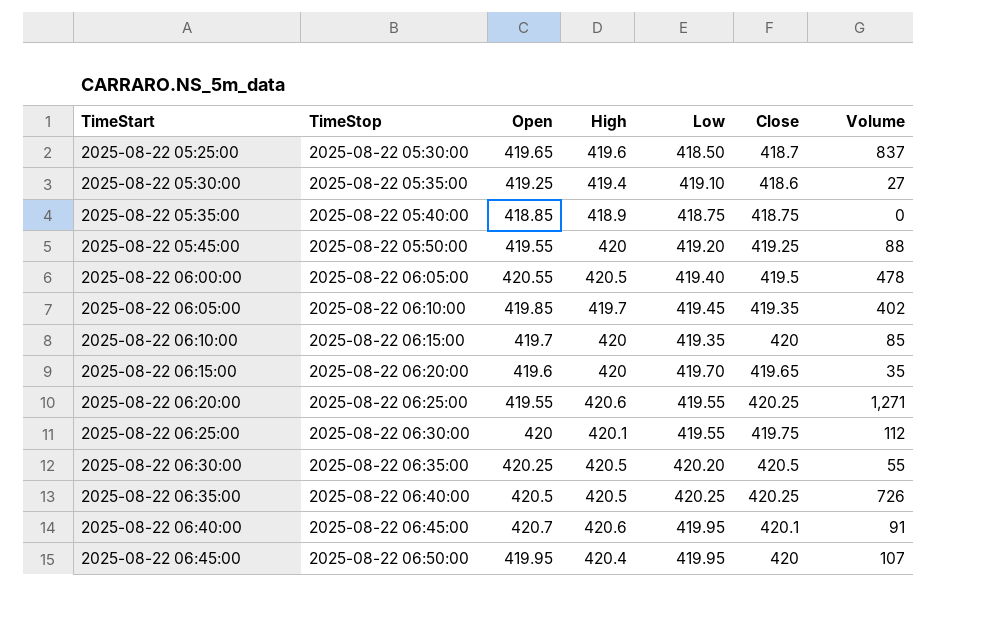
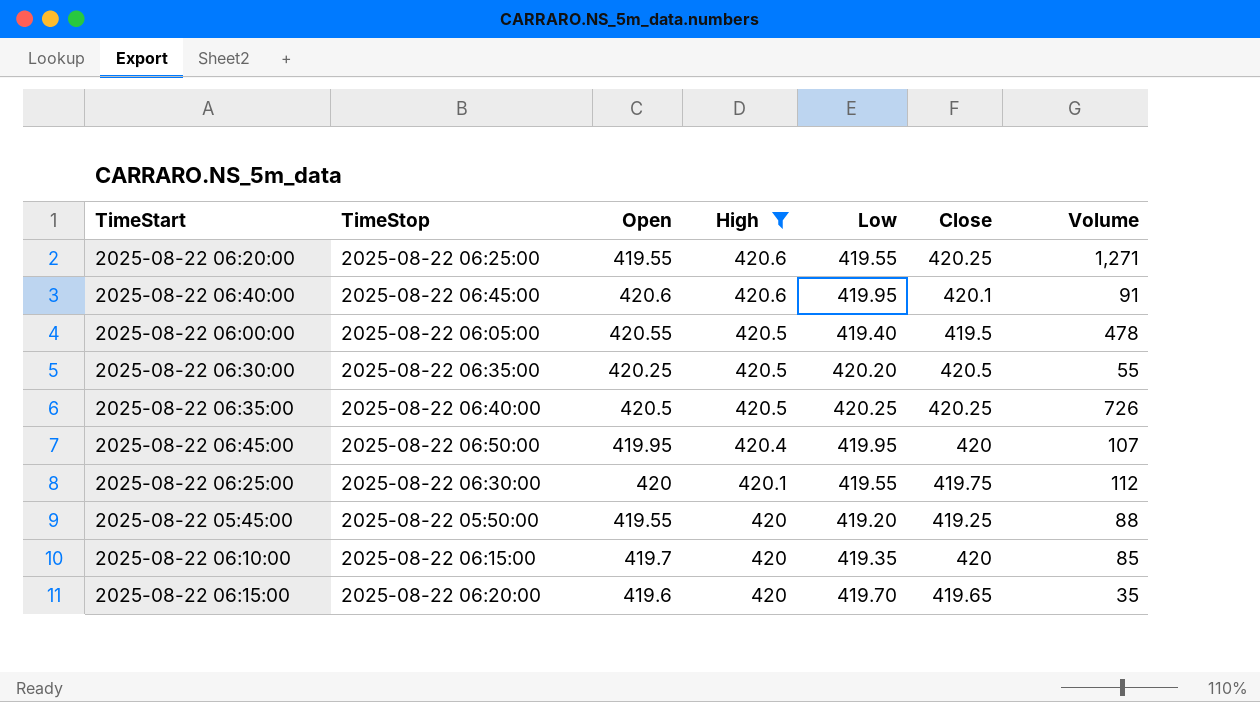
filter: none -> High >= 420
row order: TimeStart ascending -> High descending
2025-08-22 06:40:00 | Open: 420.7 -> 420.6

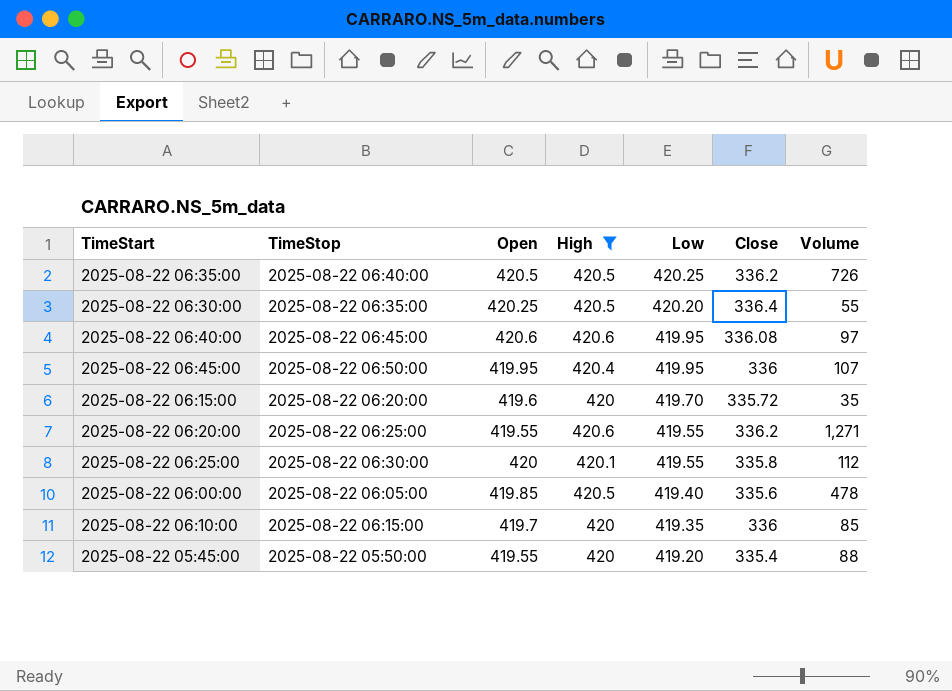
row order: High descending -> Low descending
2025-08-22 06:35:00 | Close: 420.25 -> 336.2
2025-08-22 06:30:00 | Close: 420.5 -> 336.4
2025-08-22 06:40:00 | Close: 420.1 -> 336.08
2025-08-22 06:40:00 | Volume: 91 -> 97
2025-08-22 06:45:00 | Close: 420 -> 336
2025-08-22 06:15:00 | Close: 419.65 -> 335.72
2025-08-22 06:20:00 | Close: 420.25 -> 336.2
2025-08-22 06:25:00 | Close: 419.75 -> 335.8
2025-08-22 06:00:00 | Open: 420.55 -> 419.85
2025-08-22 06:00:00 | Close: 419.5 -> 335.6
2025-08-22 06:10:00 | Close: 420 -> 336
2025-08-22 05:45:00 | Close: 419.25 -> 335.4

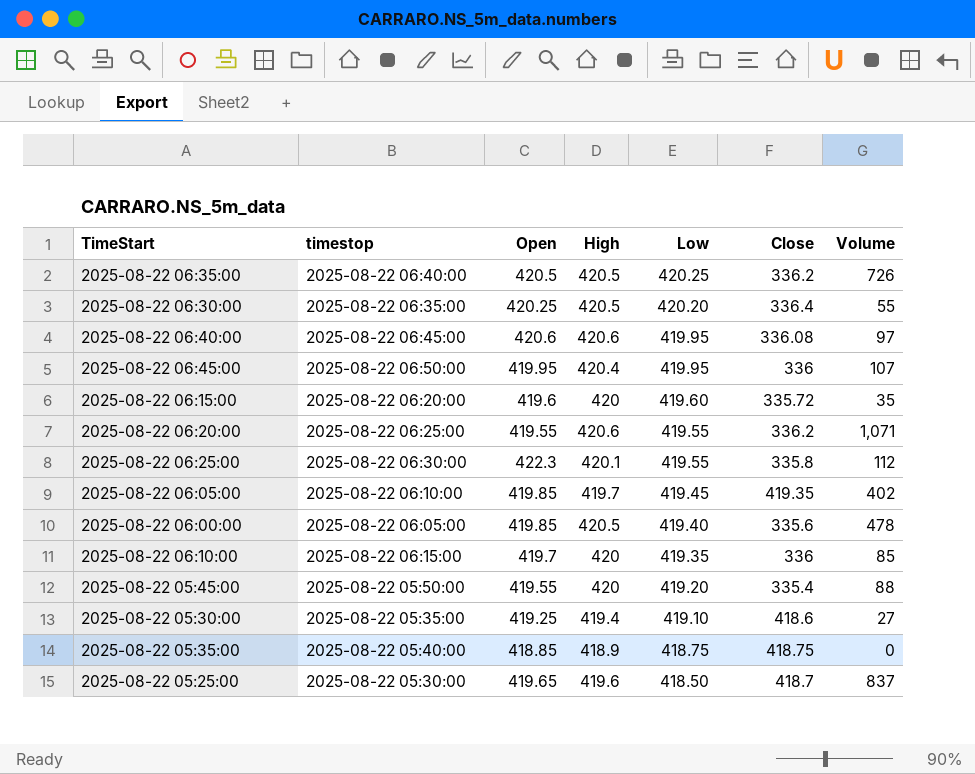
filter: High >= 420 -> none
column name: TimeStop -> timestop
2025-08-22 06:15:00 | Low: 419.70 -> 419.60
2025-08-22 06:20:00 | Volume: 1,271 -> 1,071
2025-08-22 06:25:00 | Open: 420 -> 422.3

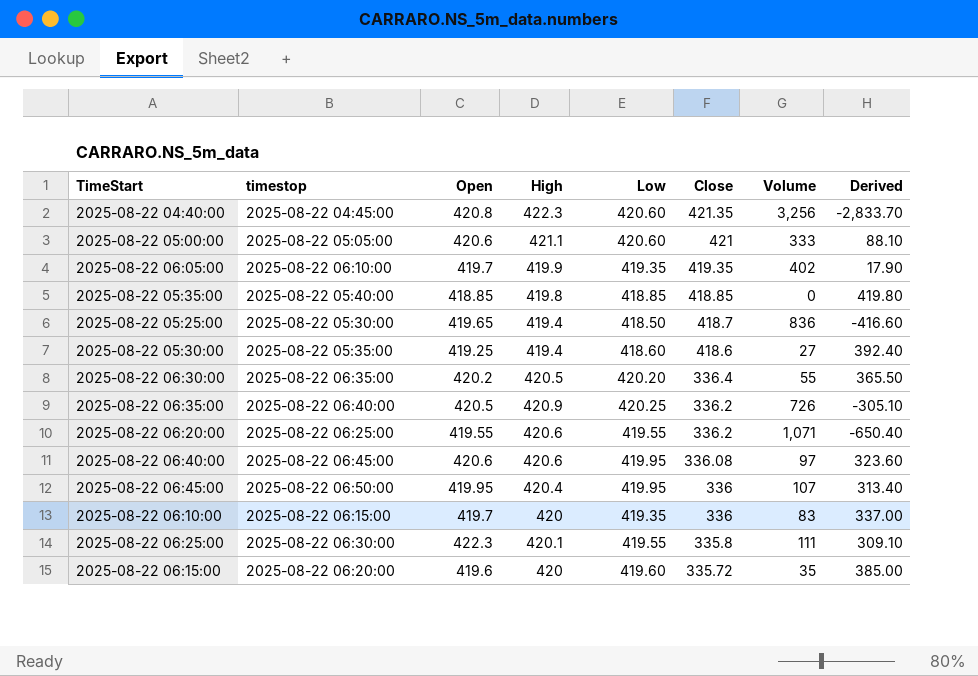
row order: Low descending -> Close descending
column Derived | formula: none -> [High] - [Volume]
row 2025-08-22 06:00:00: 2025-08-22 06:05:00 | 419.85 | 420.5 | 419.40 | 335.6 | 478 -> none
row 2025-08-22 05:45:00: 2025-08-22 05:50:00 | 419.55 | 420 | 419.20 | 335.4 | 88 -> none
row 2025-08-22 04:40:00: none -> 2025-08-22 04:45:00 | 420.8 | 422.3 | 420.60 | 421.35 | 3,256 | -2,833.70
row 2025-08-22 05:00:00: none -> 2025-08-22 05:05:00 | 420.6 | 421.1 | 420.60 | 421 | 333 | 88.10
2025-08-22 06:05:00 | Open: 419.85 -> 419.7
2025-08-22 06:05:00 | High: 419.7 -> 419.9
2025-08-22 06:05:00 | Low: 419.45 -> 419.35
2025-08-22 05:35:00 | High: 418.9 -> 419.8
2025-08-22 05:35:00 | Low: 418.75 -> 418.85
2025-08-22 05:35:00 | Close: 418.75 -> 418.85
2025-08-22 05:25:00 | High: 419.6 -> 419.4
2025-08-22 05:25:00 | Volume: 837 -> 836
2025-08-22 05:30:00 | Low: 419.10 -> 418.60
2025-08-22 06:30:00 | Open: 420.25 -> 420.2
2025-08-22 06:35:00 | High: 420.5 -> 420.9
2025-08-22 06:10:00 | Volume: 85 -> 83
2025-08-22 06:25:00 | Volume: 112 -> 111

